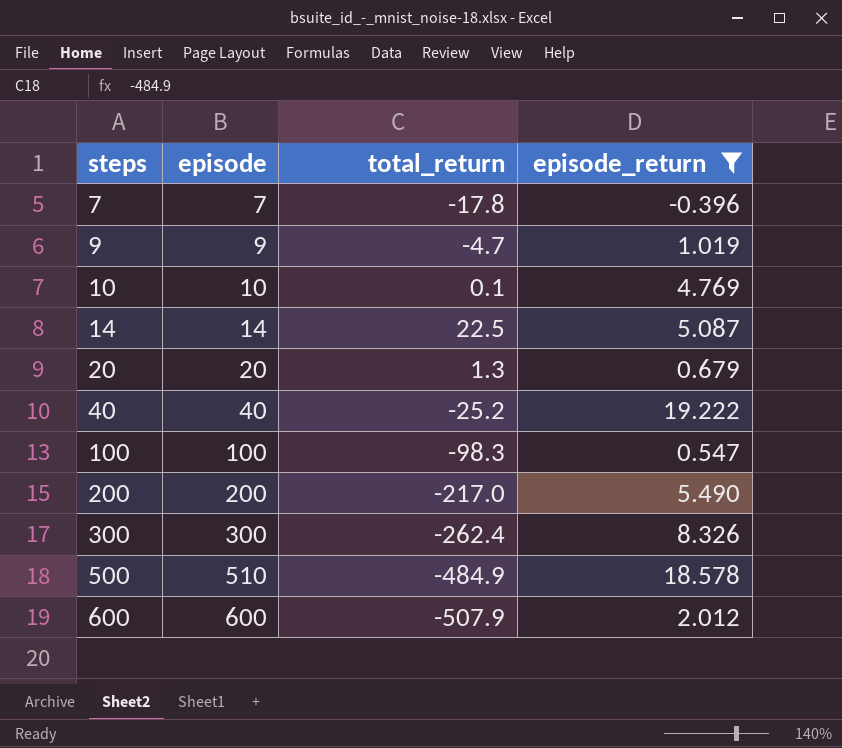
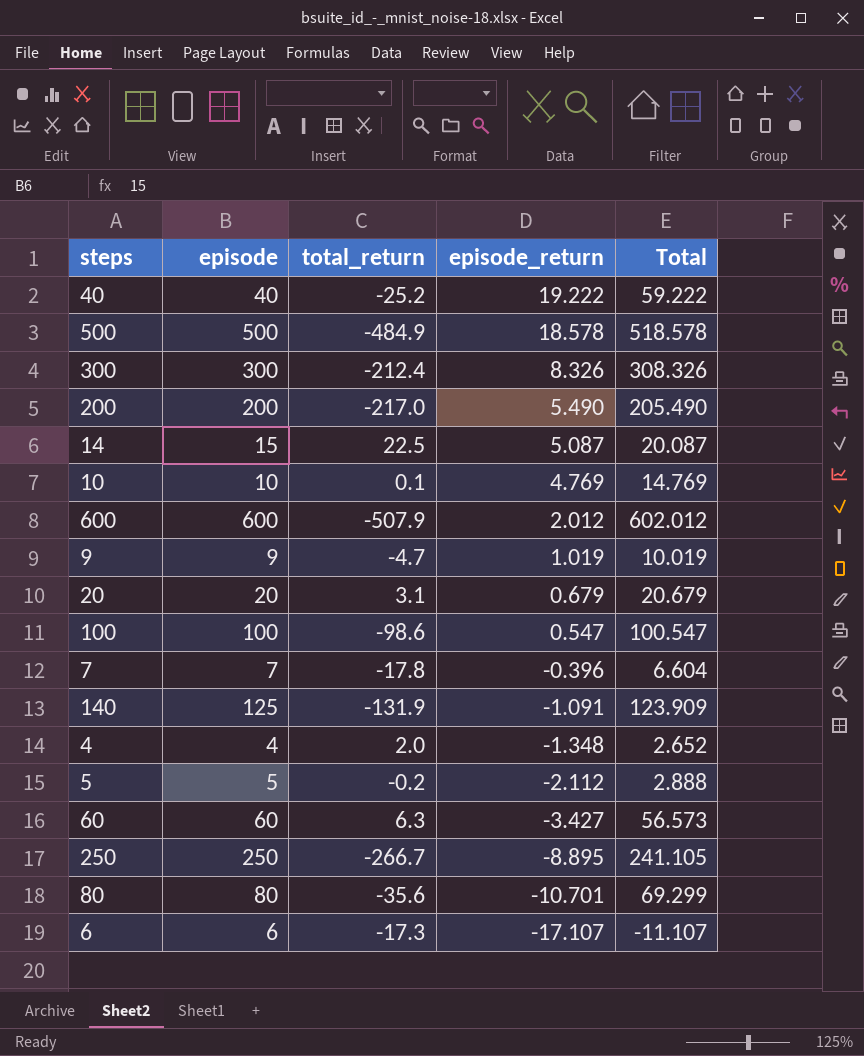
filter: episode_return >= -0.396 -> none
row order: steps ascending -> episode_return descending
column Total | formula: none -> [episode] + [episode_return]
500 | episode: 510 -> 500
300 | total_return: -262.4 -> -212.4
14 | episode: 14 -> 15
20 | total_return: 1.3 -> 3.1
100 | total_return: -98.3 -> -98.6

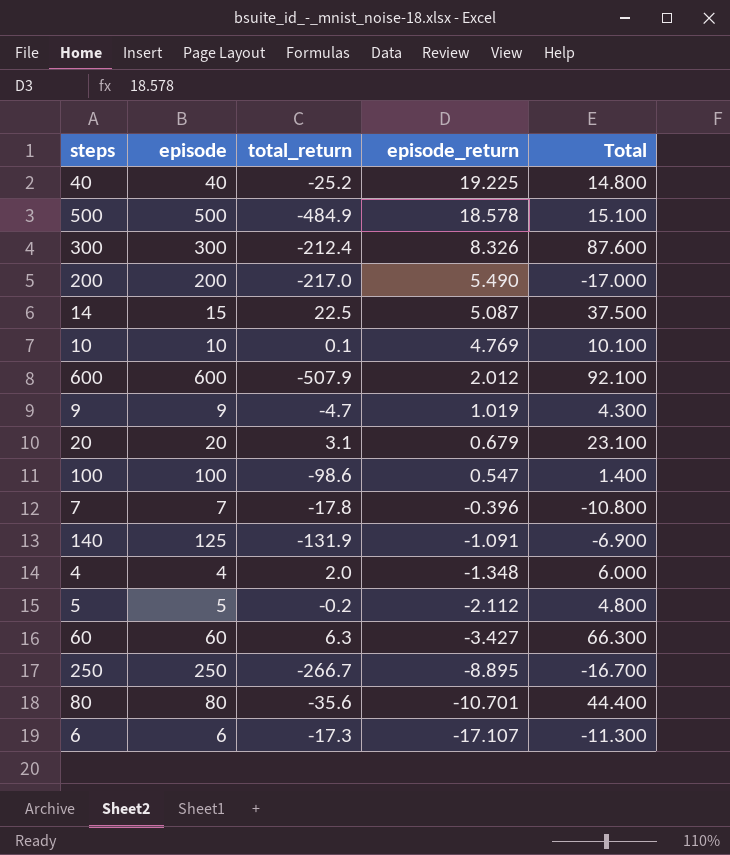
column Total | formula: [episode] + [episode_return] -> [episode] + [total_return]
40 | episode_return: 19.222 -> 19.225

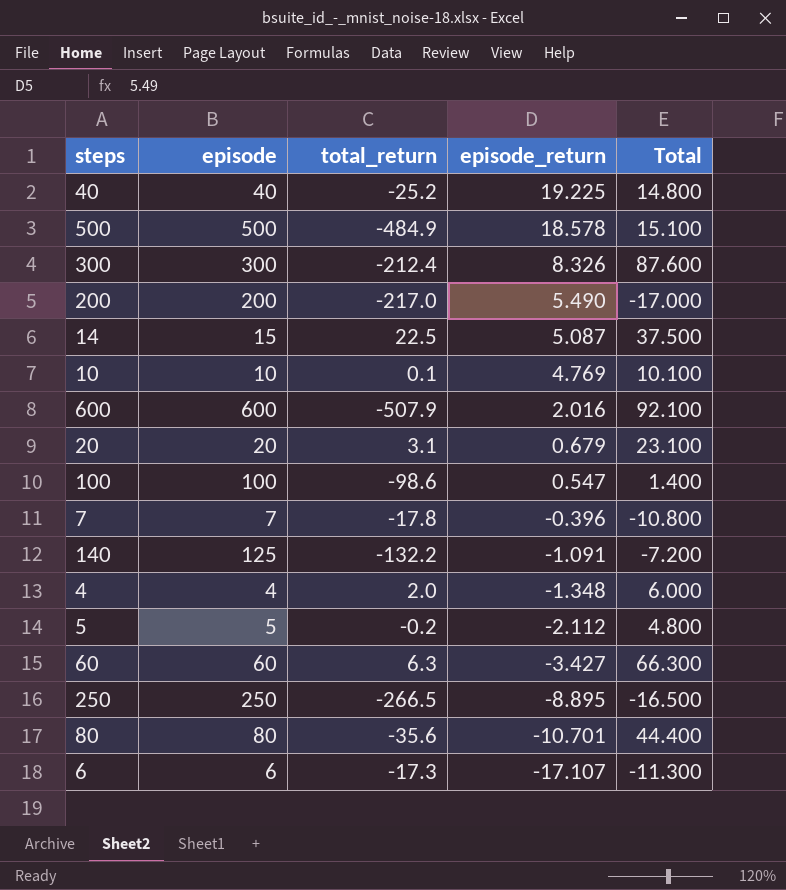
row 9: 9 | -4.7 | 1.019 | 4.300 -> none
600 | episode_return: 2.012 -> 2.016
140 | total_return: -131.9 -> -132.2
140 | Total: -6.900 -> -7.200
250 | total_return: -266.7 -> -266.5
250 | Total: -16.700 -> -16.500

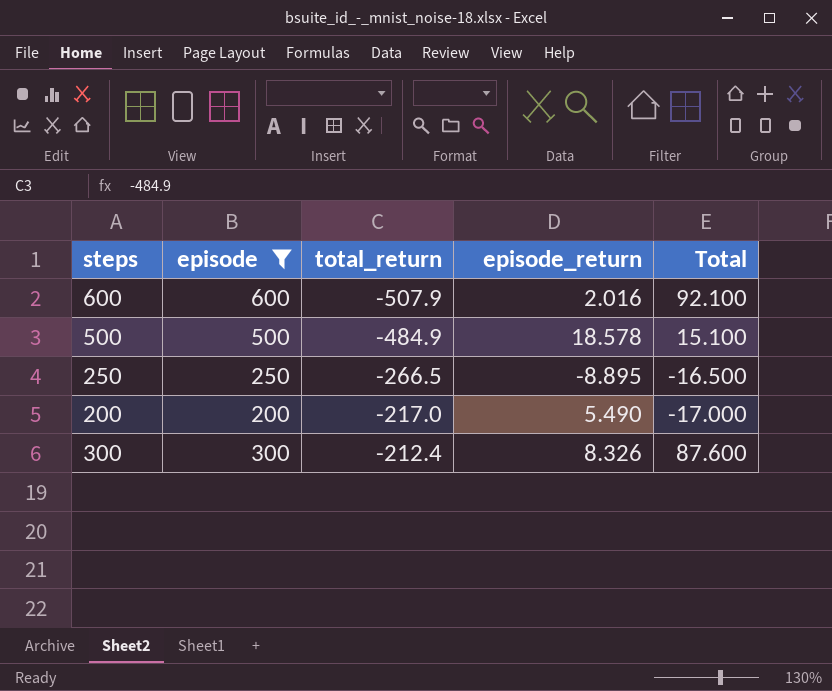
filter: none -> episode >= 200
row order: episode_return descending -> total_return ascending

